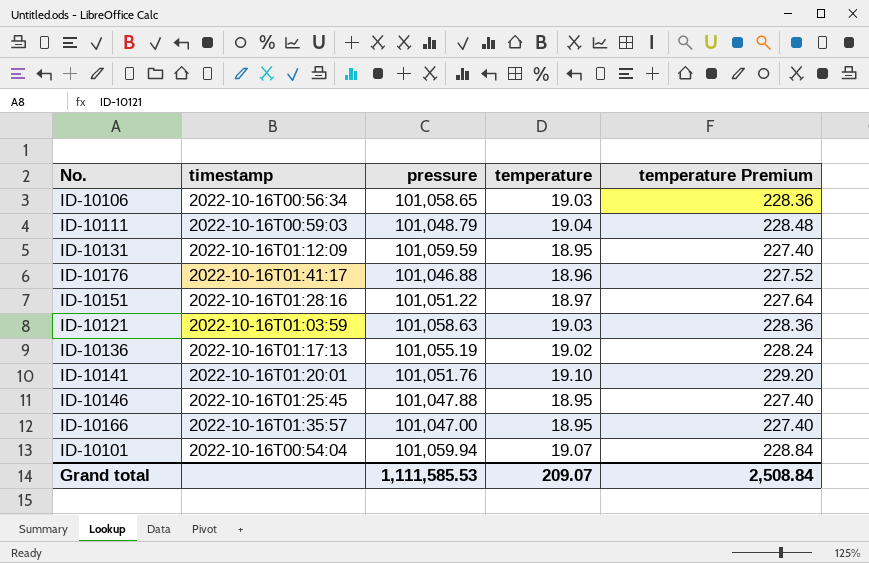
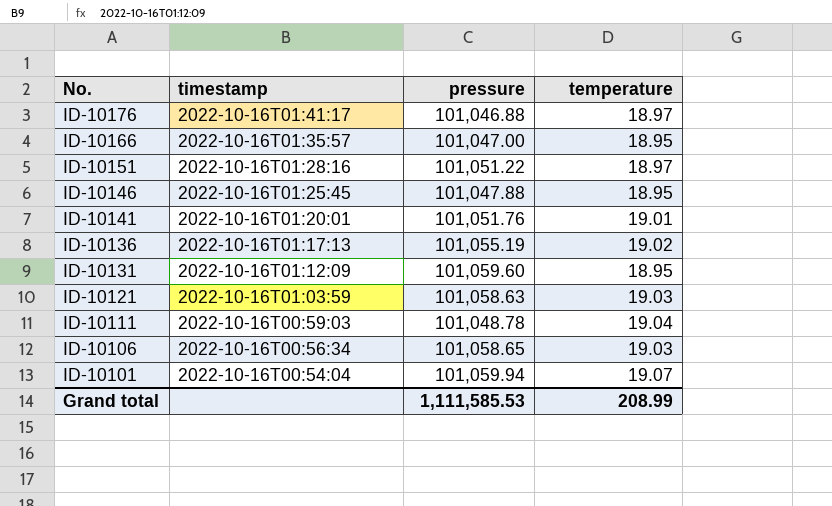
row order: none -> No. descending
column temperature Premium | formula: [temperature] * 12 -> none
ID-10176 | temperature: 18.96 -> 18.97
ID-10141 | temperature: 19.10 -> 19.01
ID-10131 | pressure: 101,059.59 -> 101,059.60
ID-10111 | pressure: 101,048.79 -> 101,048.78
Grand total | temperature: 209.07 -> 208.99

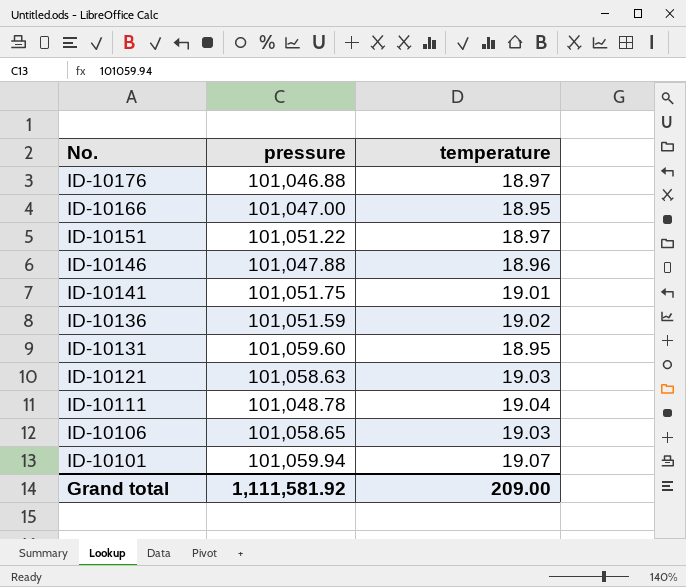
column timestamp | position: 2 -> none
ID-10146 | temperature: 18.95 -> 18.96
ID-10141 | pressure: 101,051.76 -> 101,051.75
ID-10136 | pressure: 101,055.19 -> 101,051.59
Grand total | pressure: 1,111,585.53 -> 1,111,581.92
Grand total | temperature: 208.99 -> 209.00

